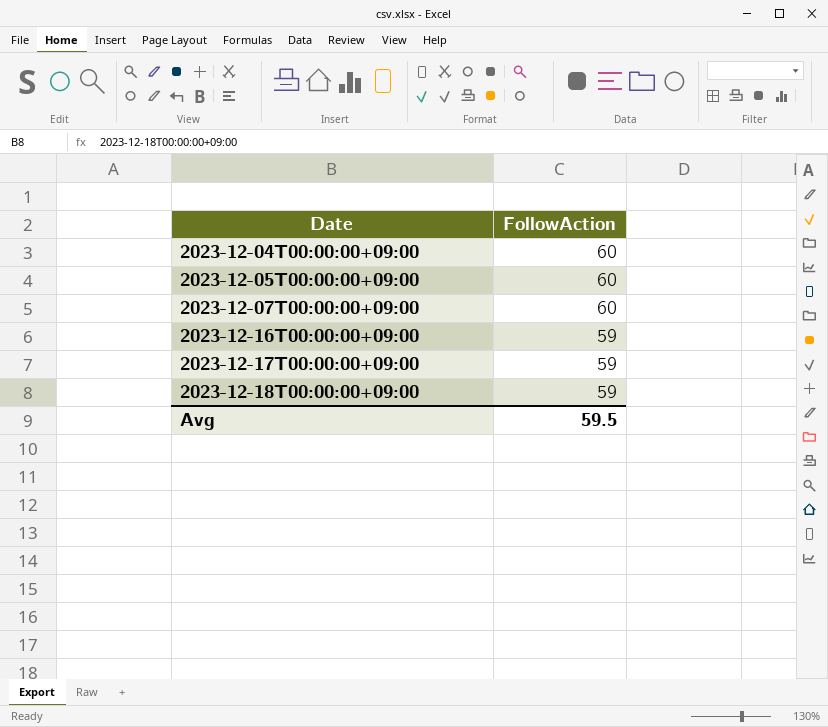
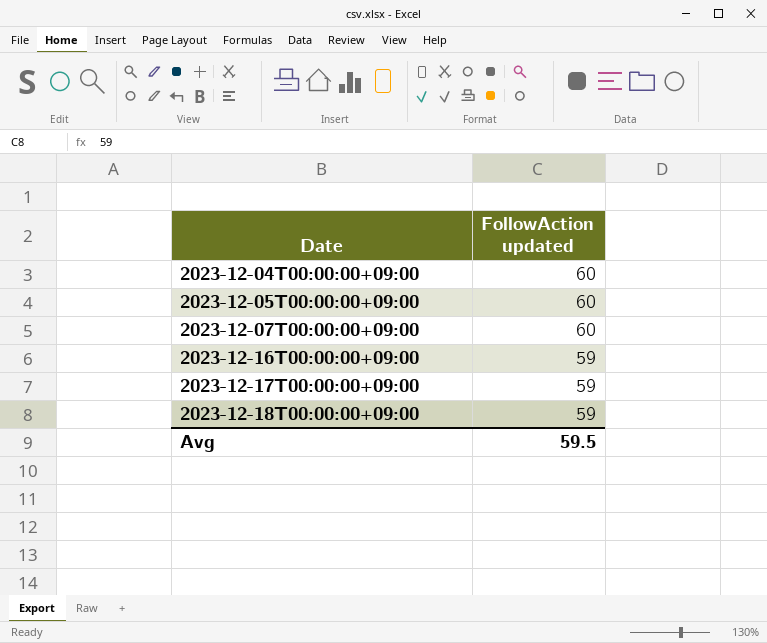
column name: FollowAction -> FollowAction updated

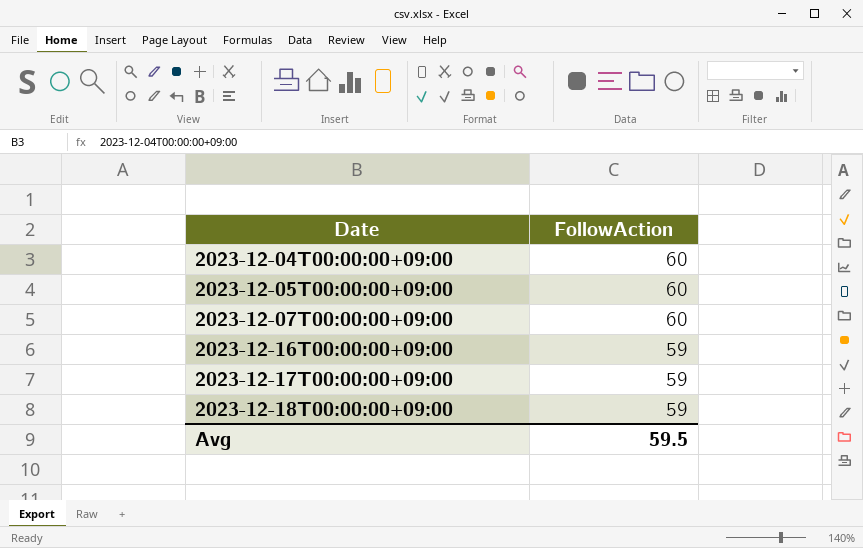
column name: FollowAction updated -> FollowAction

